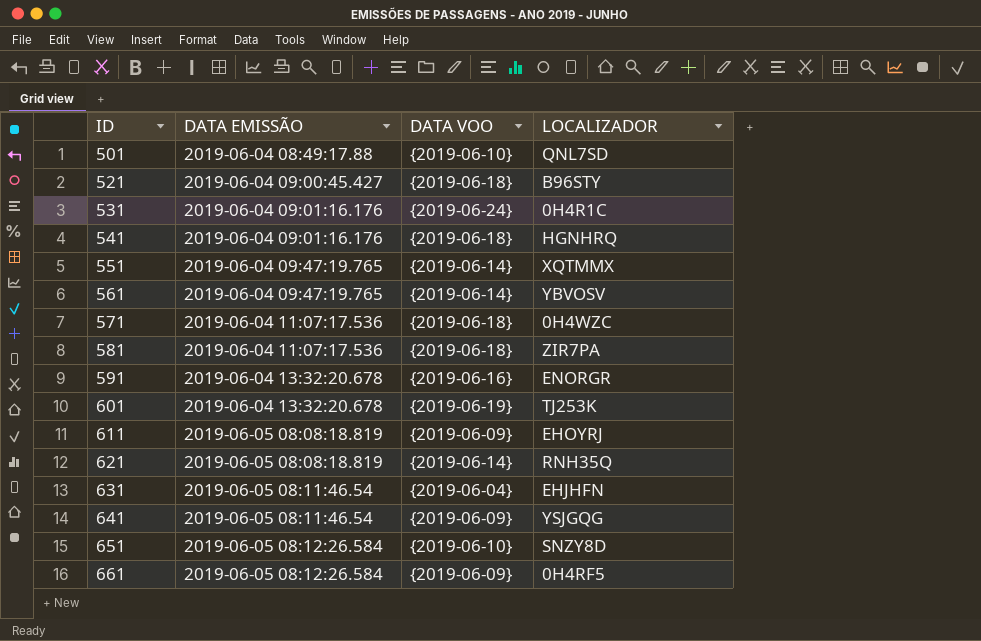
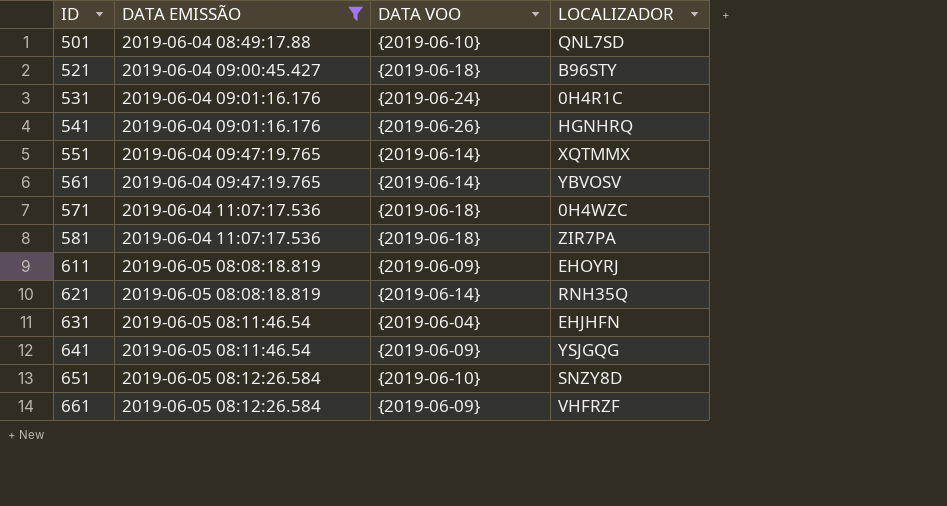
filter: none -> DATA EMISSÃO != 2019-06-04 13:32:20.678
541 | DATA VOO: {2019-06-18} -> {2019-06-26}
661 | LOCALIZADOR: 0H4RF5 -> VHFRZF

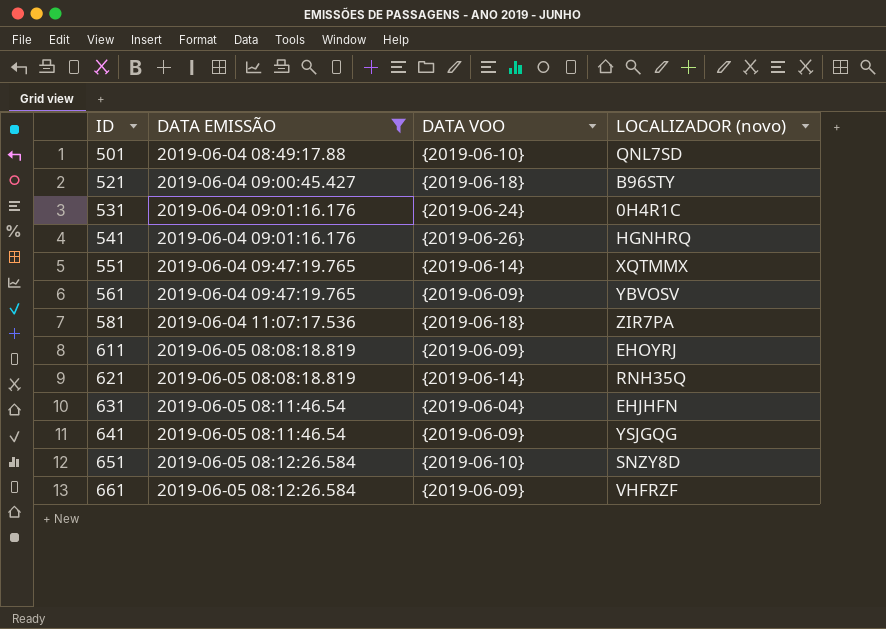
column name: LOCALIZADOR -> LOCALIZADOR (novo)
row 571: 2019-06-04 11:07:17.536 | {2019-06-18} | 0H4WZC -> none
561 | DATA VOO: {2019-06-14} -> {2019-06-09}

